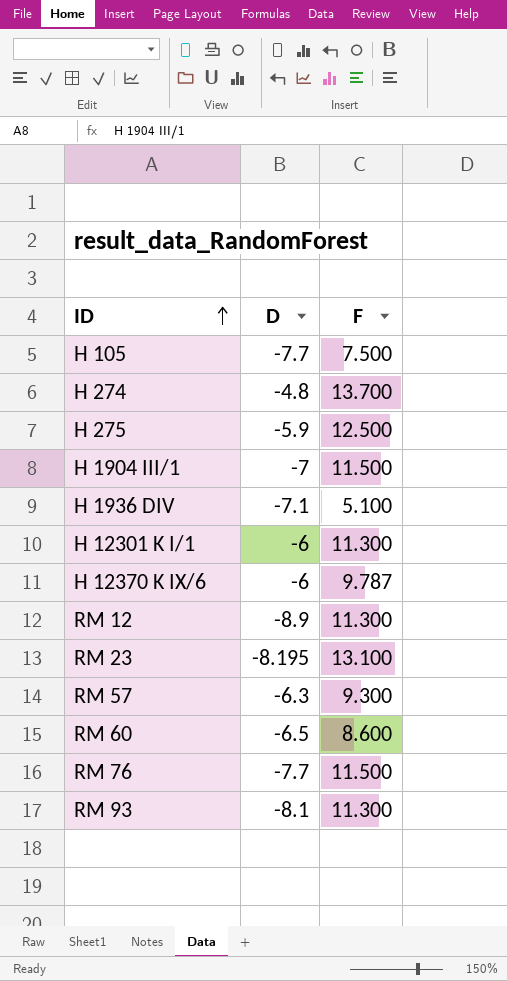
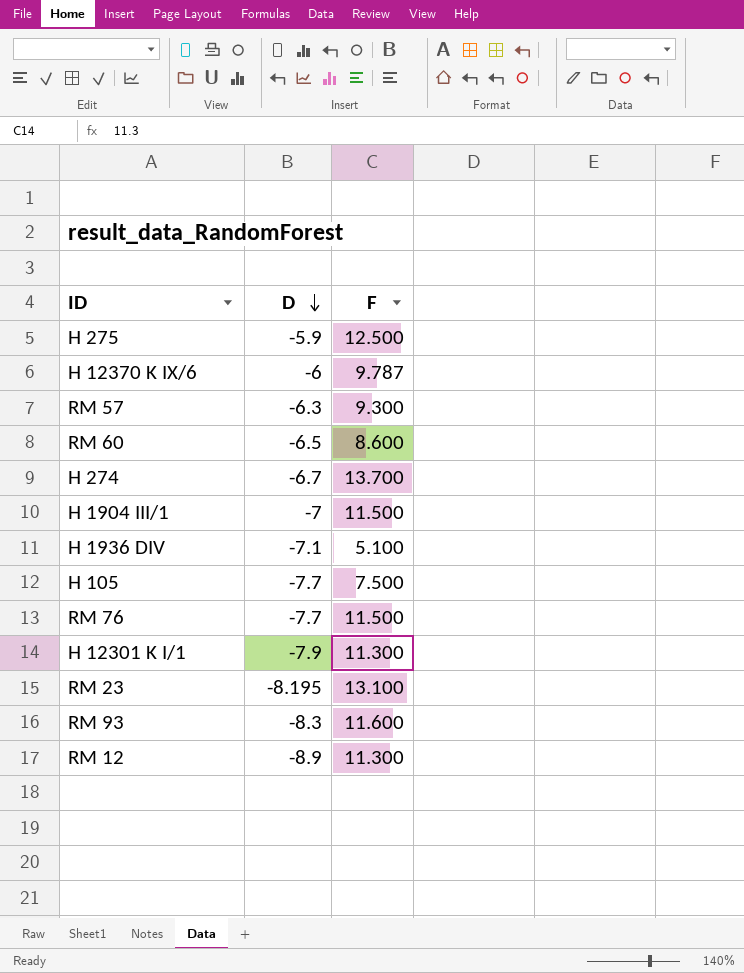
row order: ID ascending -> D descending
H 274 | D: -4.8 -> -6.7
H 12301 K I/1 | D: -6 -> -7.9
RM 93 | D: -8.1 -> -8.3
RM 93 | F: 11.300 -> 11.600

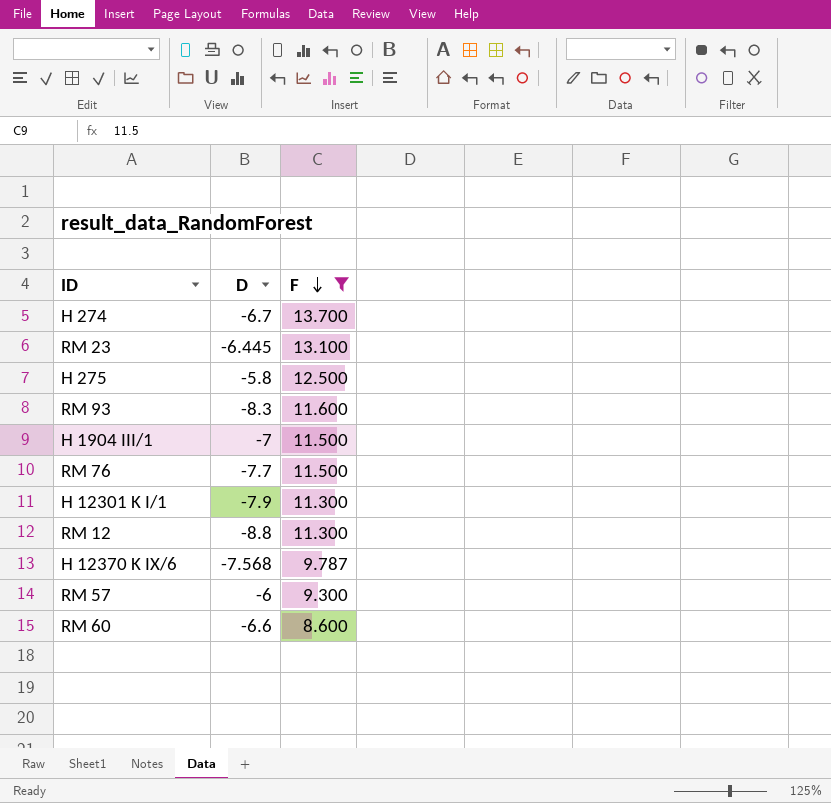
filter: none -> F >= 8.600
row order: D descending -> F descending
RM 23 | D: -8.195 -> -6.445
H 275 | D: -5.9 -> -5.8
RM 12 | D: -8.9 -> -8.8
H 12370 K IX/6 | D: -6 -> -7.568
RM 57 | D: -6.3 -> -6
RM 60 | D: -6.5 -> -6.6

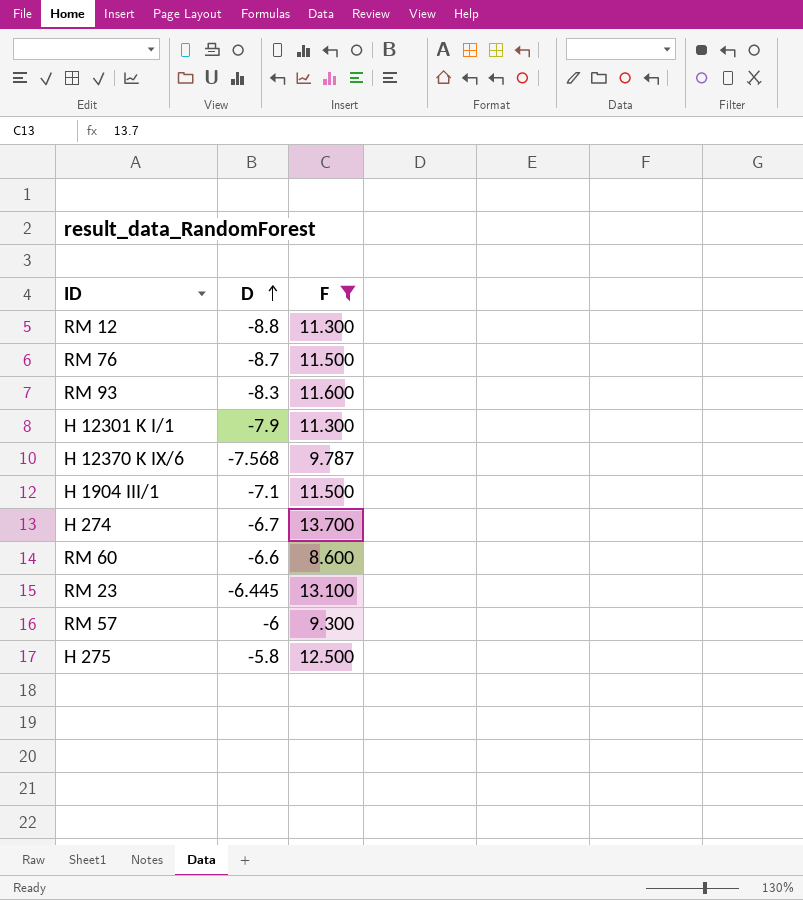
row order: F descending -> D ascending
RM 76 | D: -7.7 -> -8.7
H 1904 III/1 | D: -7 -> -7.1

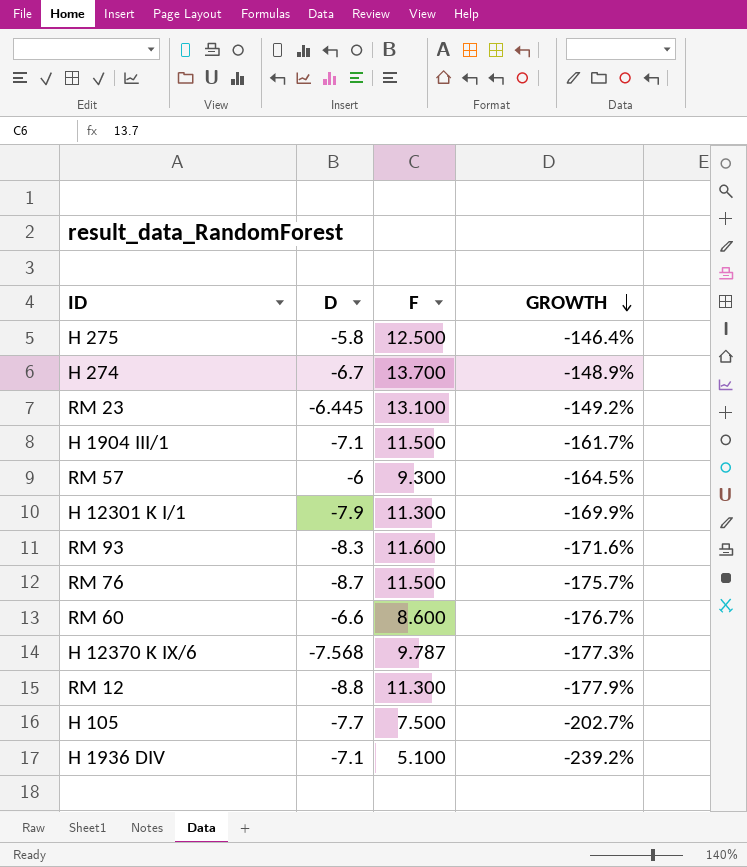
filter: F >= 8.600 -> none
row order: D ascending -> GROWTH descending
column GROWTH | formula: none -> ([D] - [F]) / [F]

